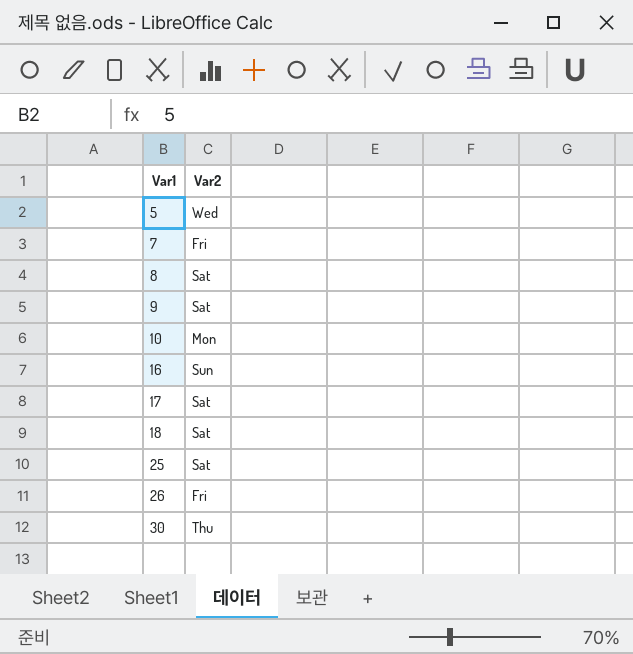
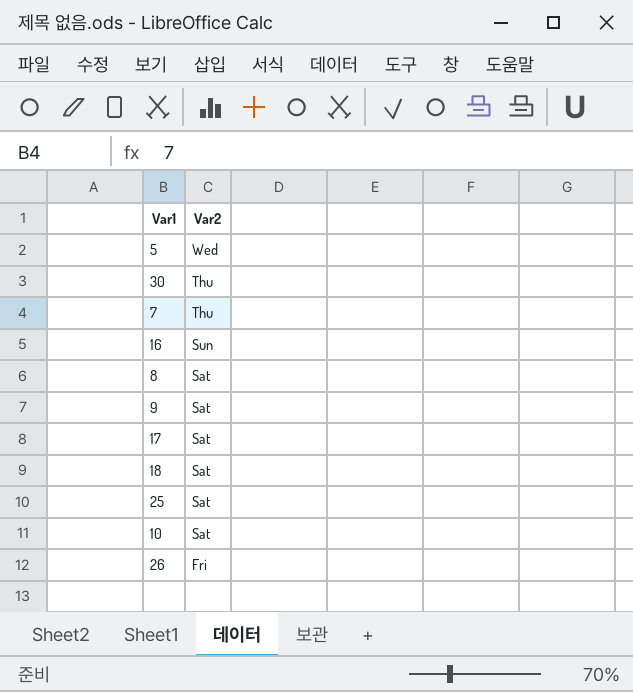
row order: Var1 ascending -> Var2 descending
7 | Var2: Fri -> Thu
10 | Var2: Mon -> Sat

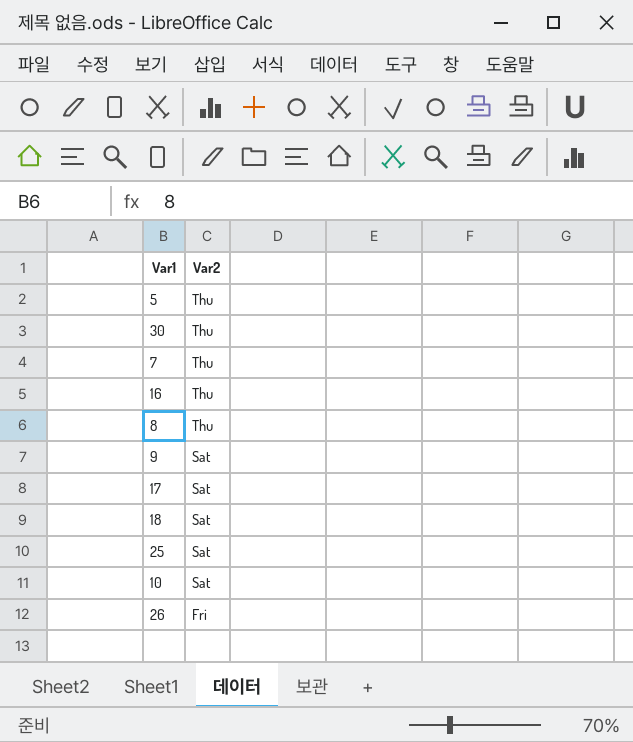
5 | Var2: Wed -> Thu
16 | Var2: Sun -> Thu
8 | Var2: Sat -> Thu

